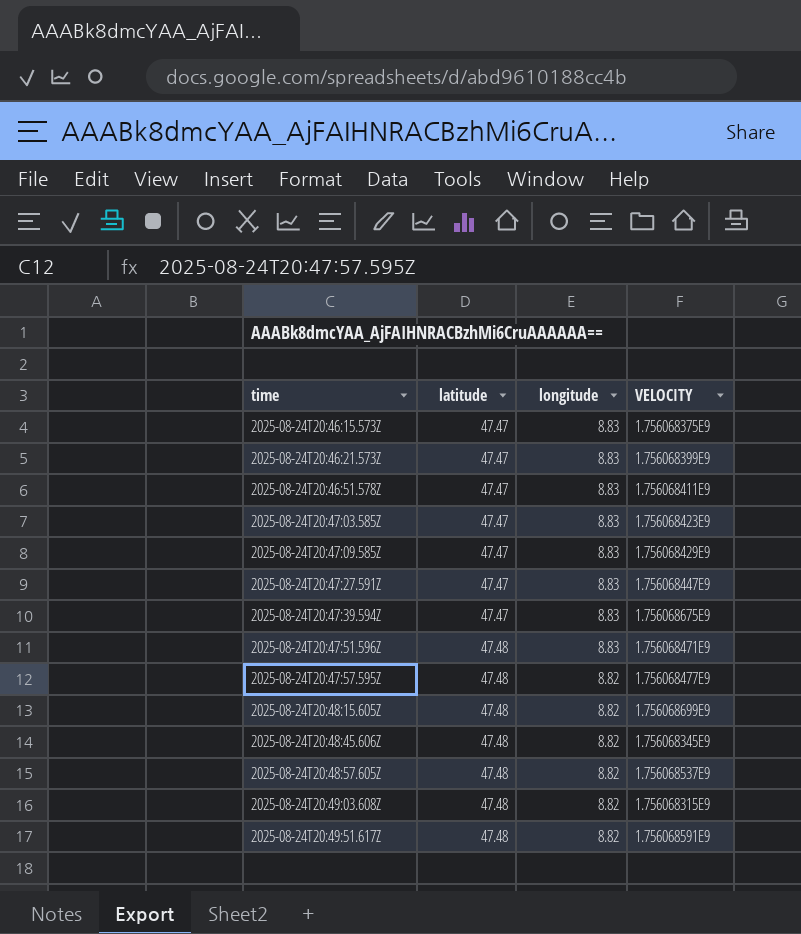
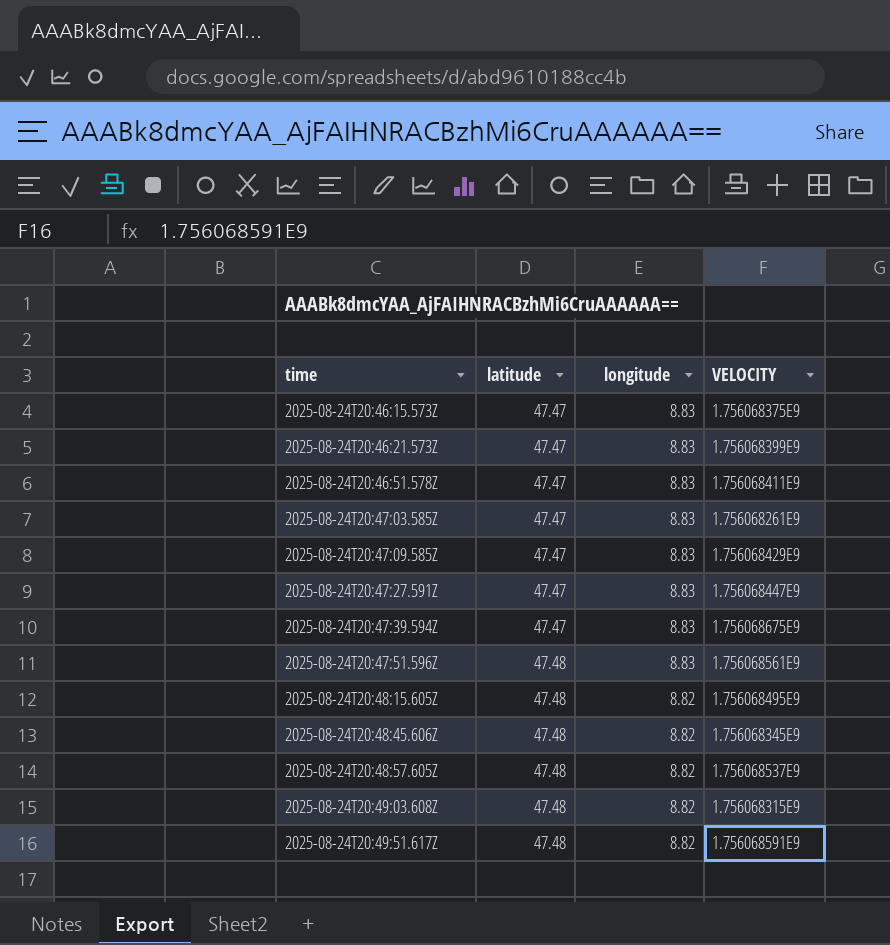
row 2025-08-24T20:47:57.595Z: 47.48 | 8.82 | 1.756068477E9 -> none
2025-08-24T20:47:03.585Z | VELOCITY: 1.756068423E9 -> 1.756068261E9
2025-08-24T20:47:51.596Z | VELOCITY: 1.756068471E9 -> 1.756068561E9
2025-08-24T20:48:15.605Z | VELOCITY: 1.756068699E9 -> 1.756068495E9

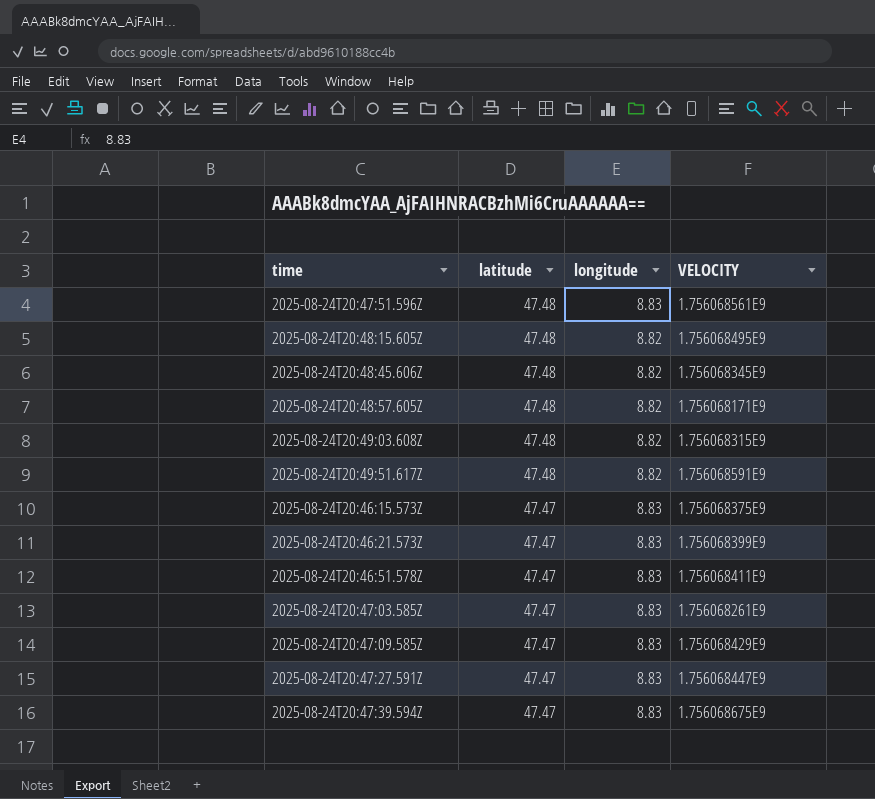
row order: time ascending -> latitude descending
2025-08-24T20:48:57.605Z | VELOCITY: 1.756068537E9 -> 1.756068171E9

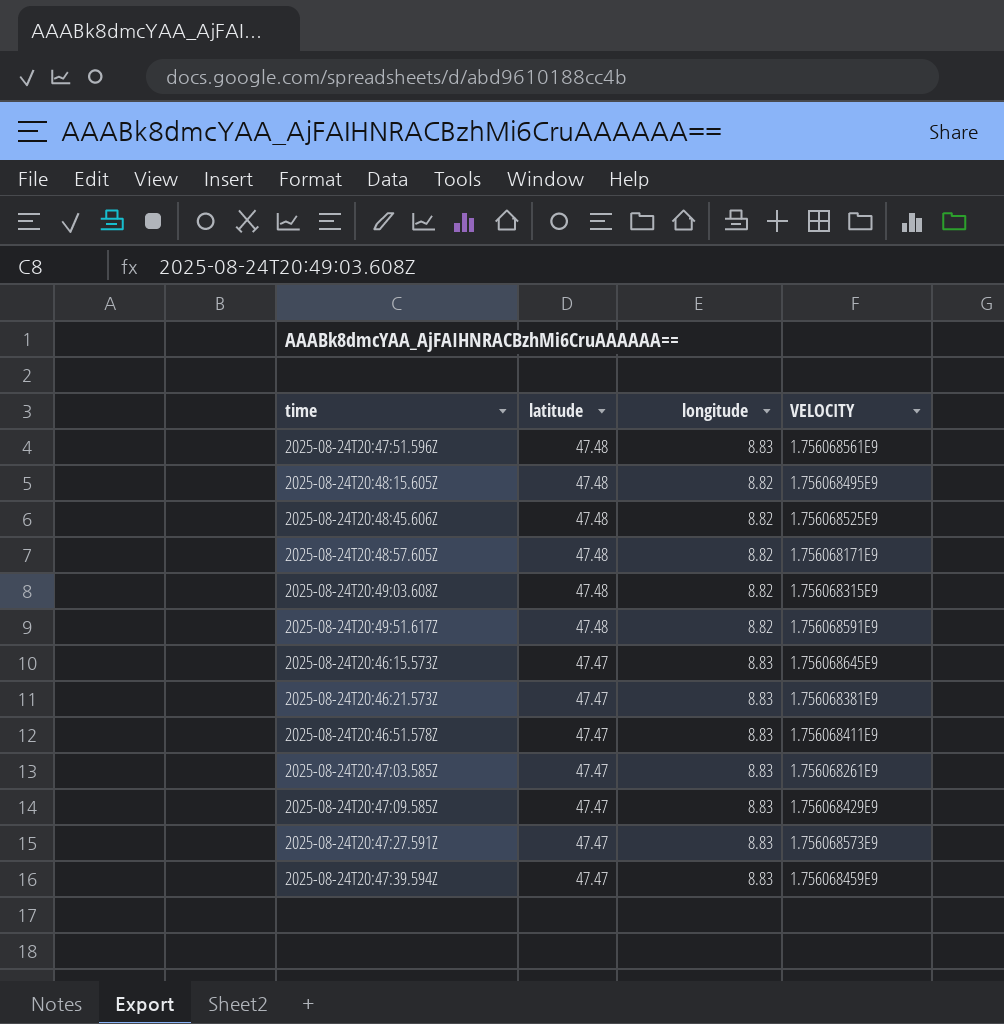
2025-08-24T20:48:45.606Z | VELOCITY: 1.756068345E9 -> 1.756068525E9
2025-08-24T20:46:15.573Z | VELOCITY: 1.756068375E9 -> 1.756068645E9
2025-08-24T20:46:21.573Z | VELOCITY: 1.756068399E9 -> 1.756068381E9
2025-08-24T20:47:27.591Z | VELOCITY: 1.756068447E9 -> 1.756068573E9
2025-08-24T20:47:39.594Z | VELOCITY: 1.756068675E9 -> 1.756068459E9

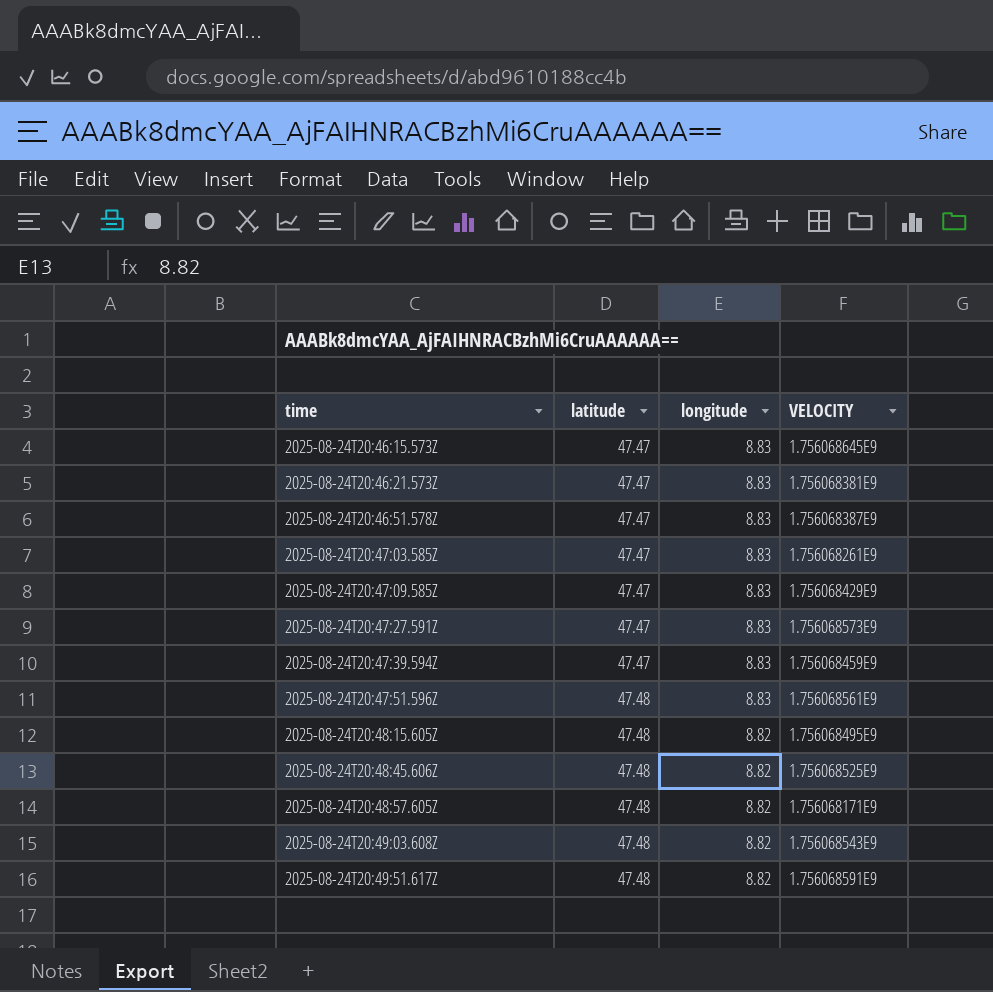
row order: latitude descending -> time ascending
2025-08-24T20:46:51.578Z | VELOCITY: 1.756068411E9 -> 1.756068387E9
2025-08-24T20:49:03.608Z | VELOCITY: 1.756068315E9 -> 1.756068543E9

